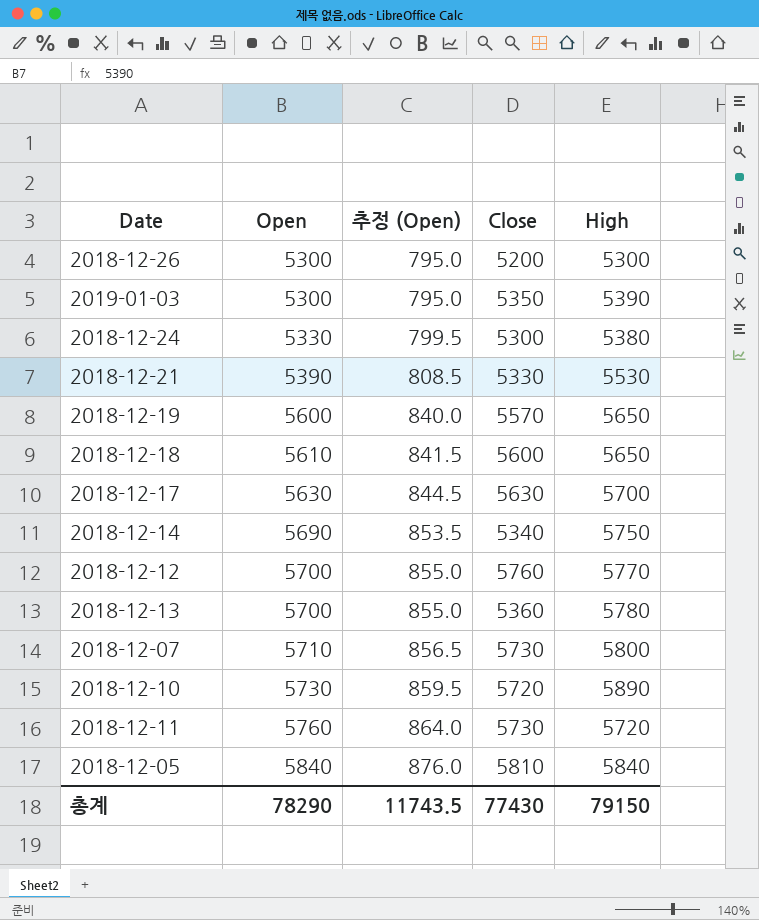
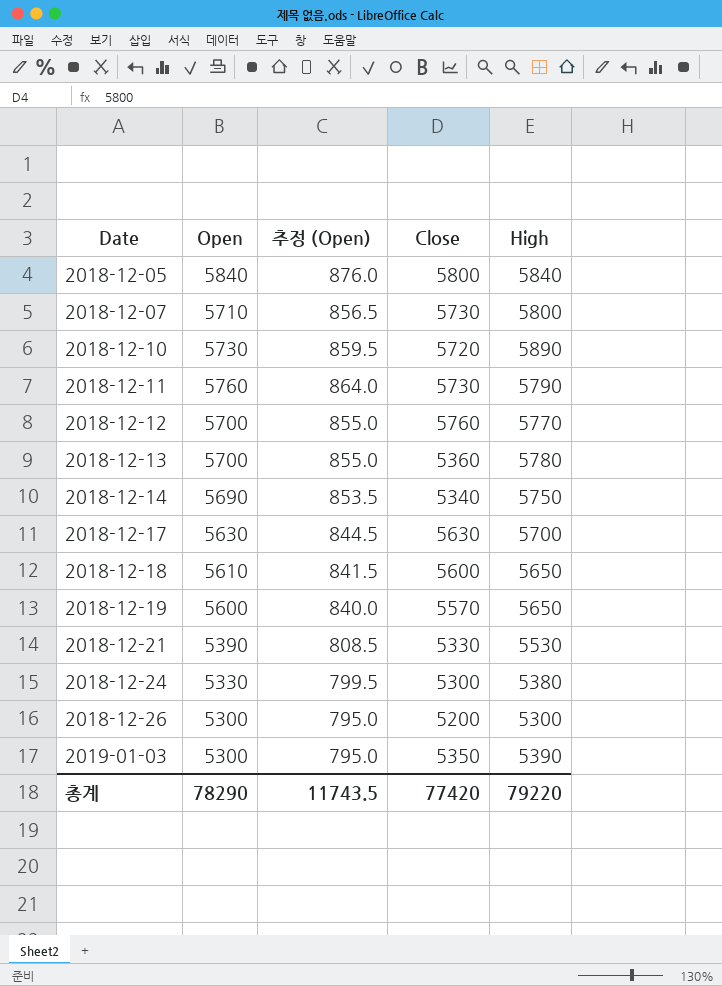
row order: Open ascending -> Date ascending
2018-12-05 | Close: 5810 -> 5800
2018-12-11 | High: 5720 -> 5790
총계 | Close: 77430 -> 77420
총계 | High: 79150 -> 79220

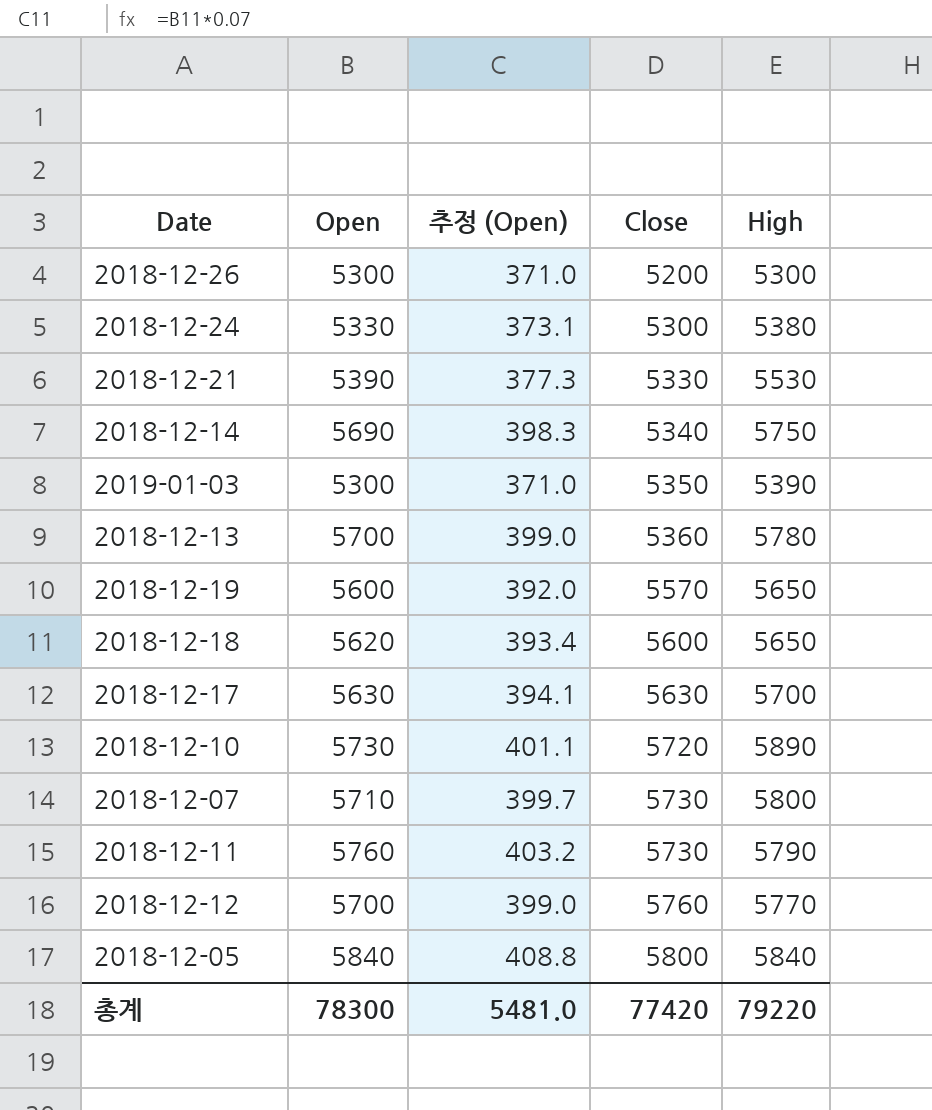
row order: Date ascending -> Close ascending
column 추정 (Open) | formula: [Open] * 0.15 -> [Open] * 0.07
2018-12-18 | Open: 5610 -> 5620
총계 | Open: 78290 -> 78300
총계 | 추정 (Open): 11743.5 -> 5481.0

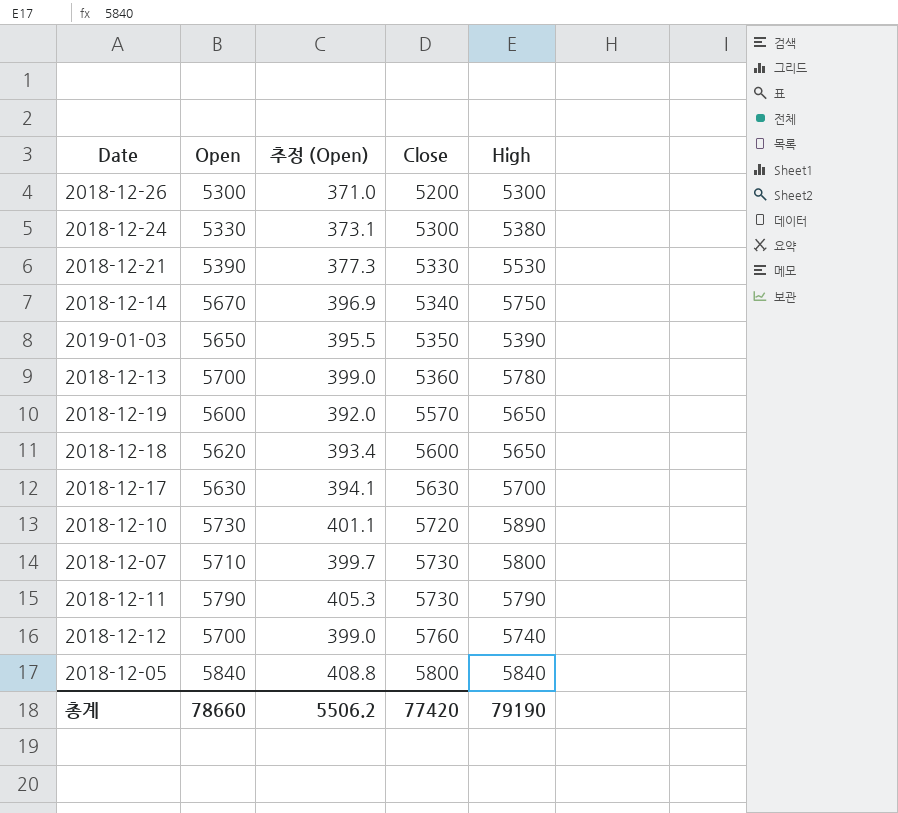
2018-12-14 | Open: 5690 -> 5670
2018-12-14 | 추정 (Open): 398.3 -> 396.9
2019-01-03 | Open: 5300 -> 5650
2019-01-03 | 추정 (Open): 371.0 -> 395.5
2018-12-11 | Open: 5760 -> 5790
2018-12-11 | 추정 (Open): 403.2 -> 405.3
2018-12-12 | High: 5770 -> 5740
총계 | Open: 78300 -> 78660
총계 | 추정 (Open): 5481.0 -> 5506.2
총계 | High: 79220 -> 79190

